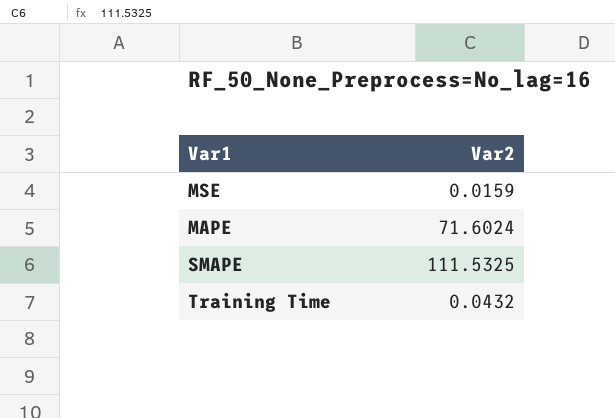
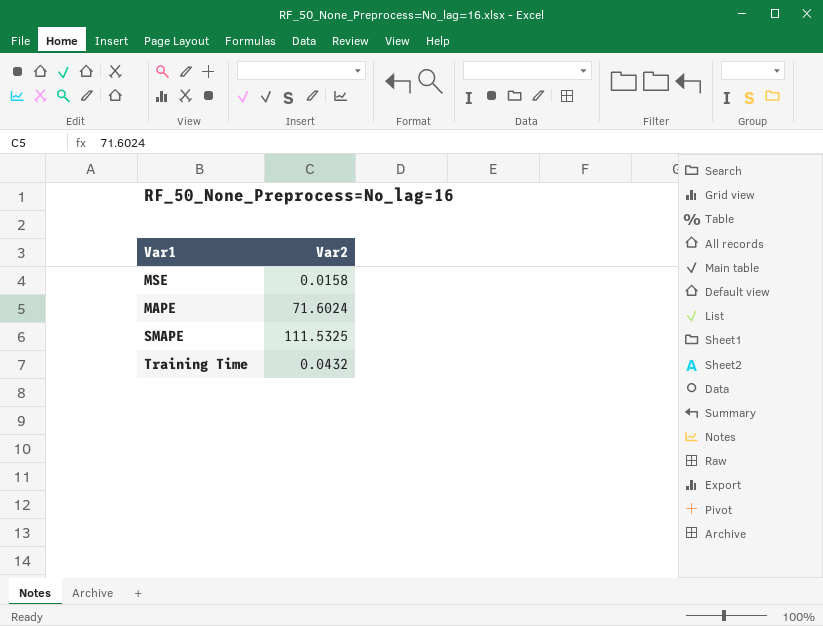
MSE | Var2: 0.0159 -> 0.0158

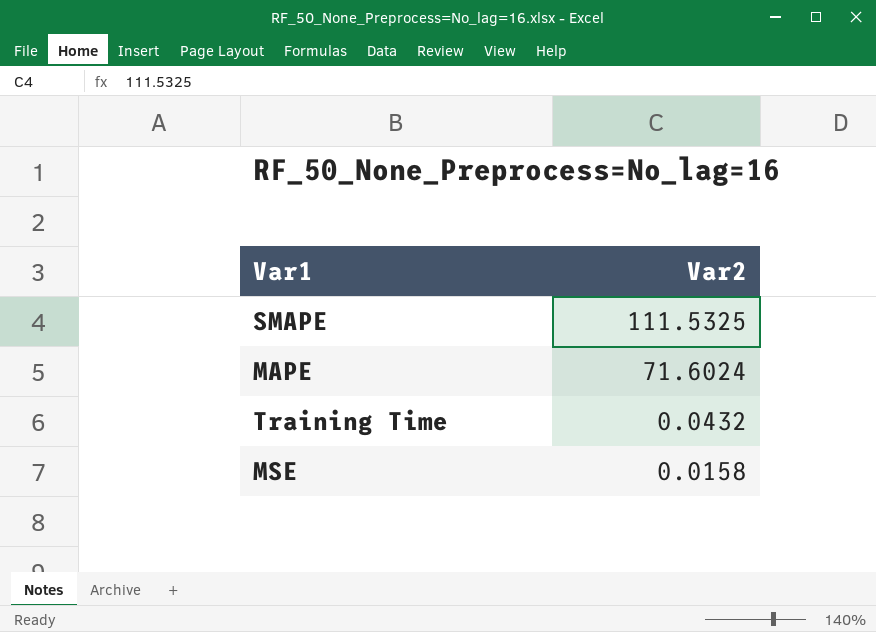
row order: none -> Var2 descending

